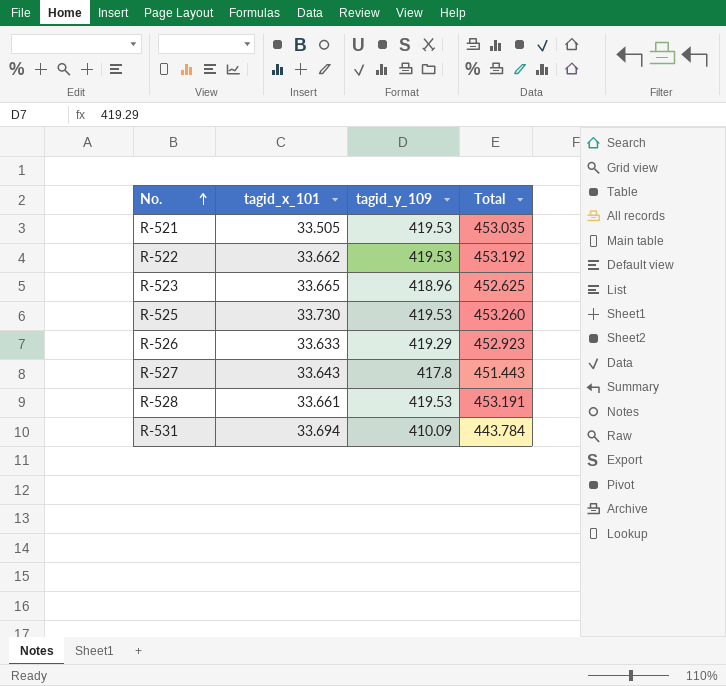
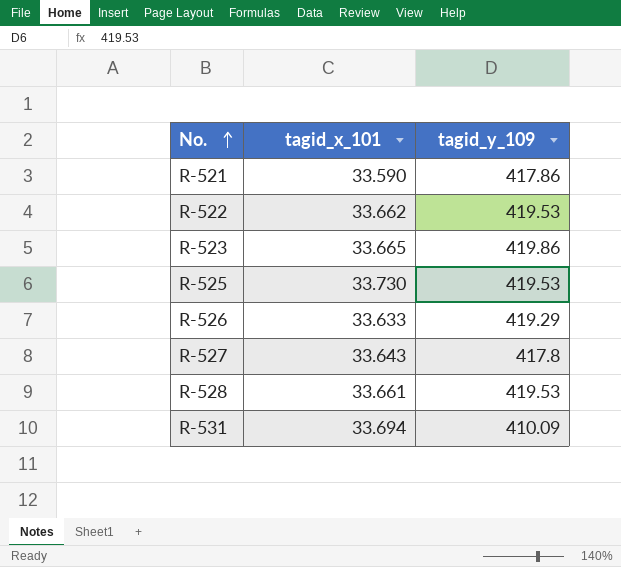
column Total | formula: [tagid_x_101] + [tagid_y_109] -> none
R-521 | tagid_x_101: 33.505 -> 33.590
R-521 | tagid_y_109: 419.53 -> 417.86
R-523 | tagid_y_109: 418.96 -> 419.86

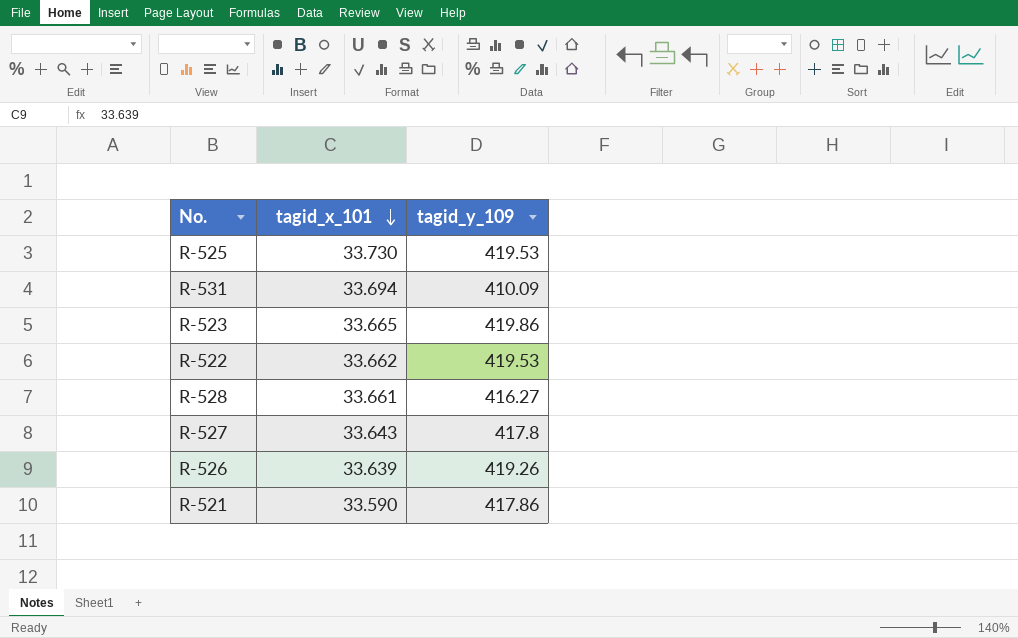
row order: No. ascending -> tagid_x_101 descending
R-528 | tagid_y_109: 419.53 -> 416.27
R-526 | tagid_x_101: 33.633 -> 33.639
R-526 | tagid_y_109: 419.29 -> 419.26

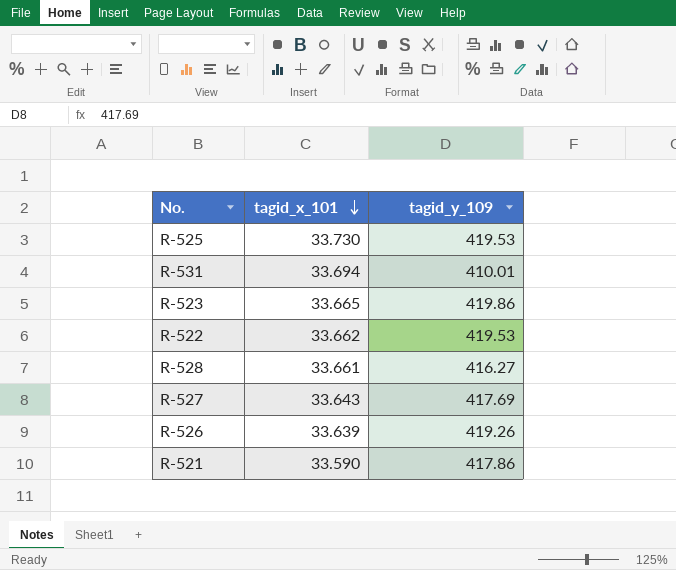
R-531 | tagid_y_109: 410.09 -> 410.01
R-527 | tagid_y_109: 417.8 -> 417.69

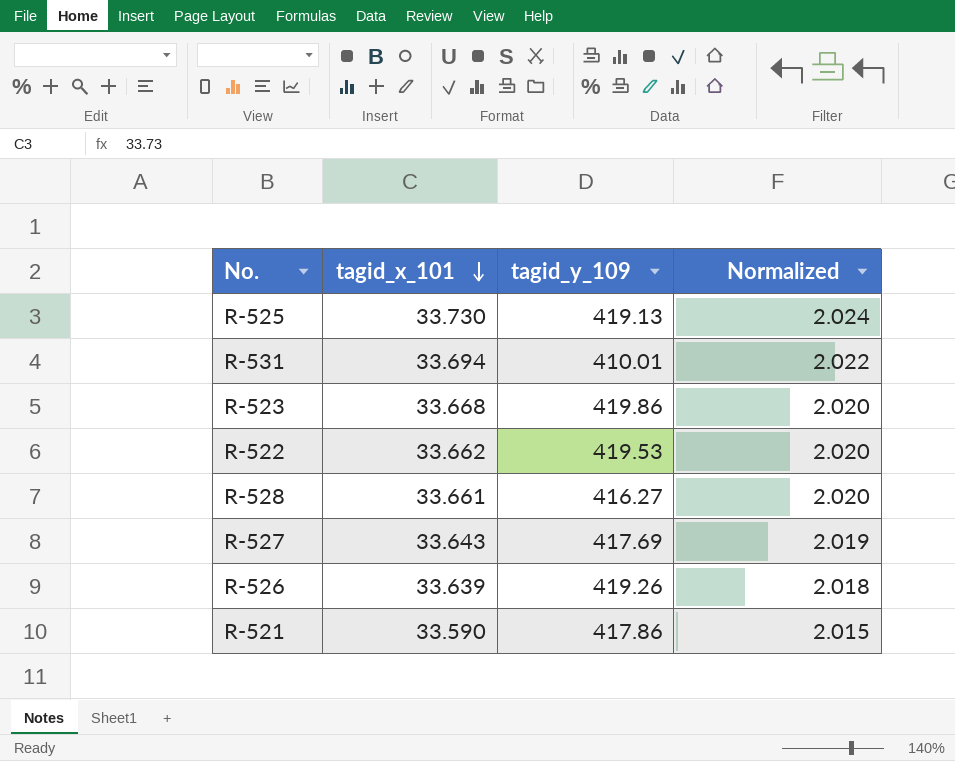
column Normalized | formula: none -> [tagid_x_101] * 0.06
R-525 | tagid_y_109: 419.53 -> 419.13
R-523 | tagid_x_101: 33.665 -> 33.668

